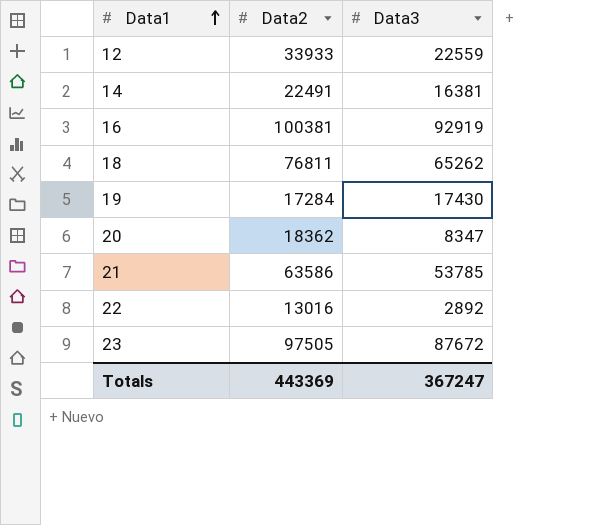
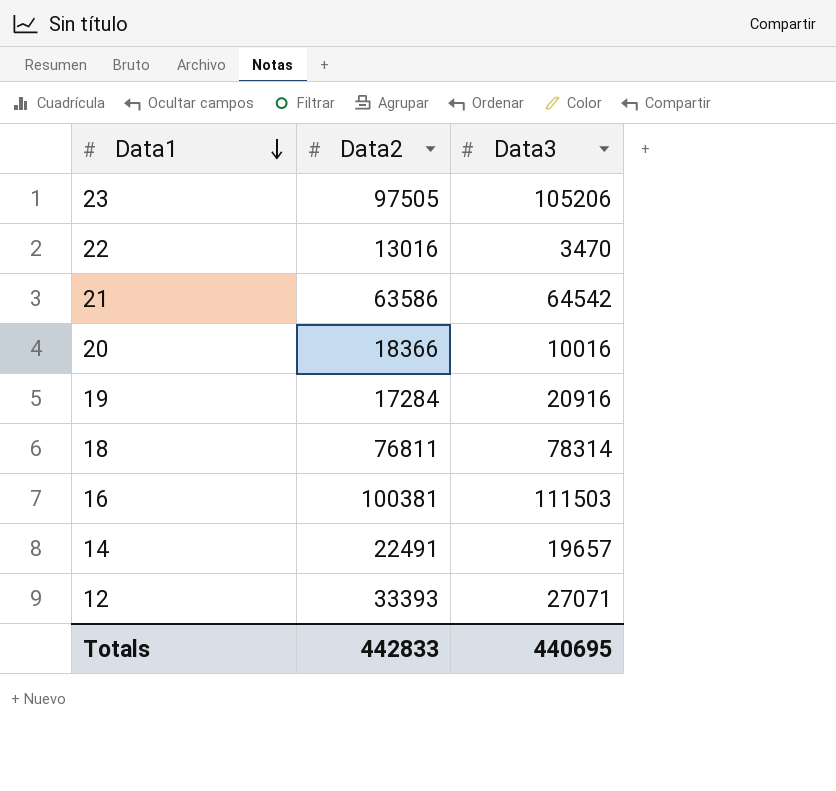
row order: Data1 ascending -> Data1 descending
23 | Data3: 87672 -> 105206
22 | Data3: 2892 -> 3470
21 | Data3: 53785 -> 64542
20 | Data2: 18362 -> 18366
20 | Data3: 8347 -> 10016
19 | Data3: 17430 -> 20916
18 | Data3: 65262 -> 78314
16 | Data3: 92919 -> 111503
14 | Data3: 16381 -> 19657
12 | Data2: 33933 -> 33393
12 | Data3: 22559 -> 27071
Totals | Data2: 443369 -> 442833
Totals | Data3: 367247 -> 440695

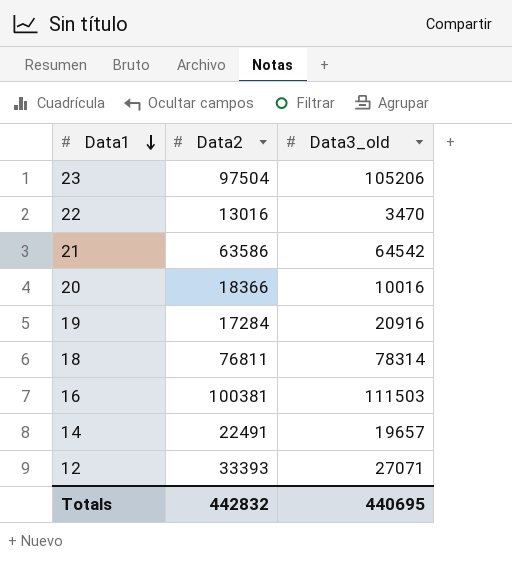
column name: Data3 -> Data3_old
23 | Data2: 97505 -> 97504
Totals | Data2: 442833 -> 442832

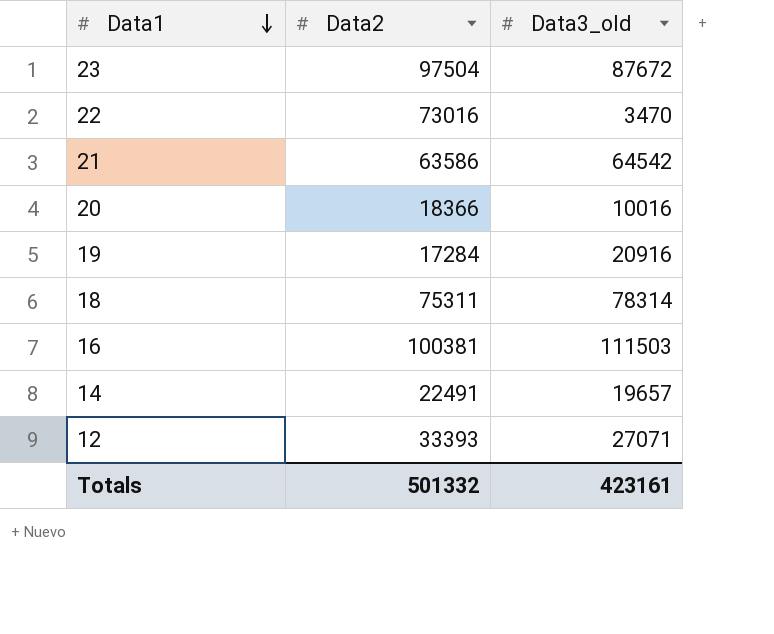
23 | Data3_old: 105206 -> 87672
22 | Data2: 13016 -> 73016
18 | Data2: 76811 -> 75311
Totals | Data2: 442832 -> 501332
Totals | Data3_old: 440695 -> 423161

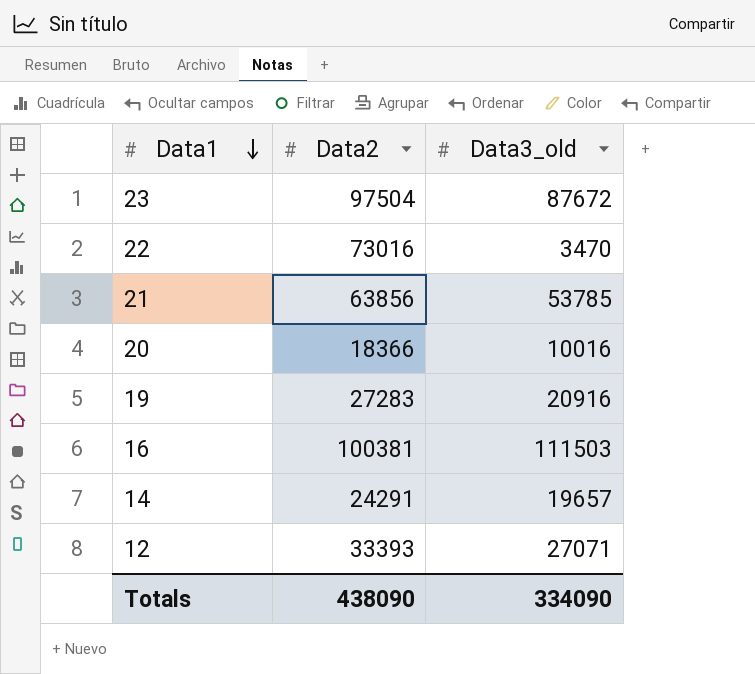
row 18: 75311 | 78314 -> none
21 | Data2: 63586 -> 63856
21 | Data3_old: 64542 -> 53785
19 | Data2: 17284 -> 27283
14 | Data2: 22491 -> 24291
Totals | Data2: 501332 -> 438090
Totals | Data3_old: 423161 -> 334090

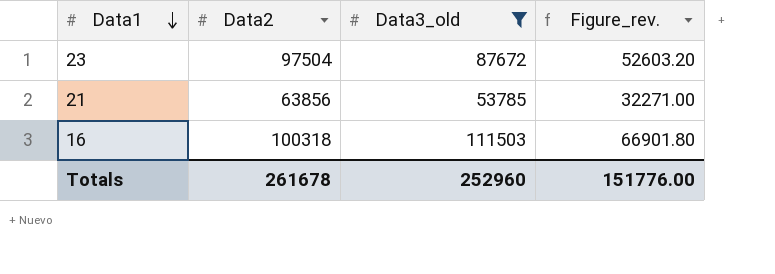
filter: none -> Data3_old >= 53785
column Figure_rev. | formula: none -> [Data3_old] * 0.6
16 | Data2: 100381 -> 100318
Totals | Data2: 438090 -> 261678
Totals | Data3_old: 334090 -> 252960

